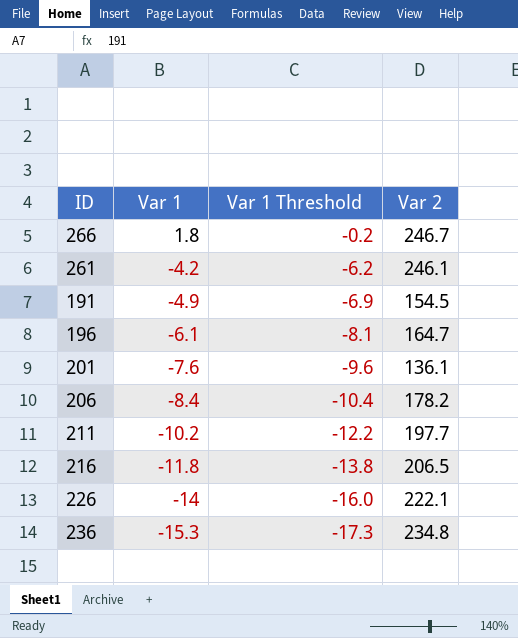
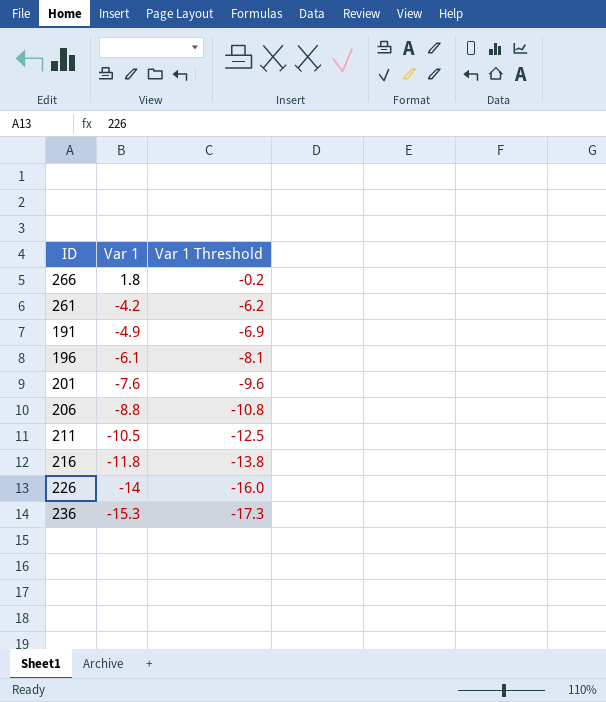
column Var 2 | position: 4 -> none
206 | Var 1: -8.4 -> -8.8
206 | Var 1 Threshold: -10.4 -> -10.8
211 | Var 1: -10.2 -> -10.5
211 | Var 1 Threshold: -12.2 -> -12.5

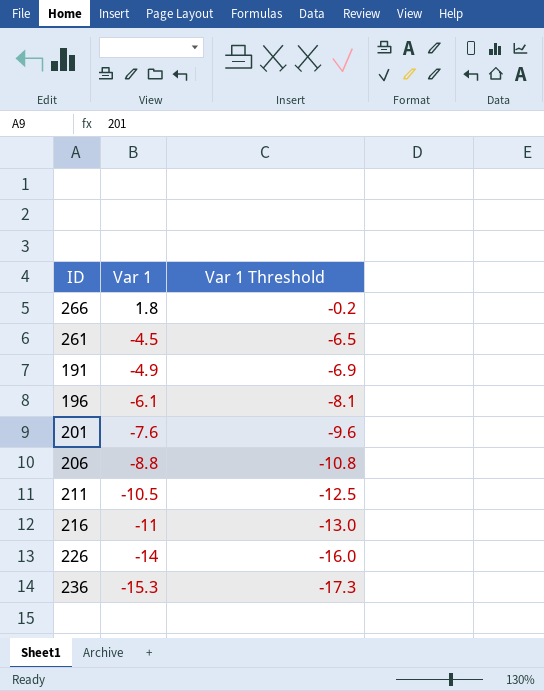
261 | Var 1: -4.2 -> -4.5
261 | Var 1 Threshold: -6.2 -> -6.5
216 | Var 1: -11.8 -> -11
216 | Var 1 Threshold: -13.8 -> -13.0

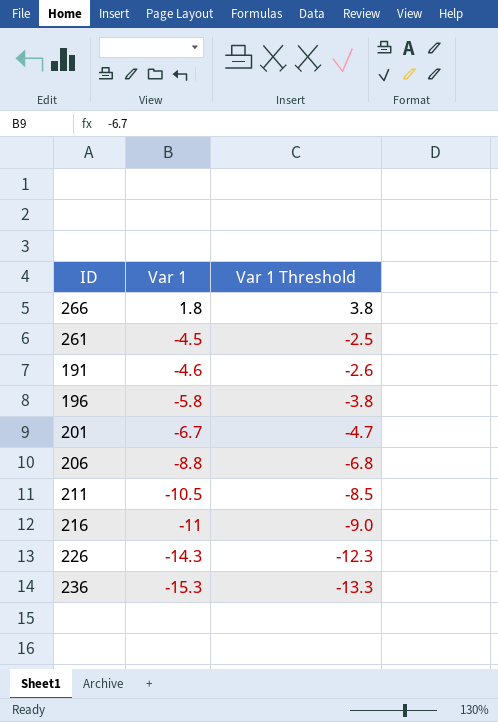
column Var 1 Threshold | formula: [Var 1] - 2 -> [Var 1] + 2
191 | Var 1: -4.9 -> -4.6
196 | Var 1: -6.1 -> -5.8
201 | Var 1: -7.6 -> -6.7
226 | Var 1: -14 -> -14.3

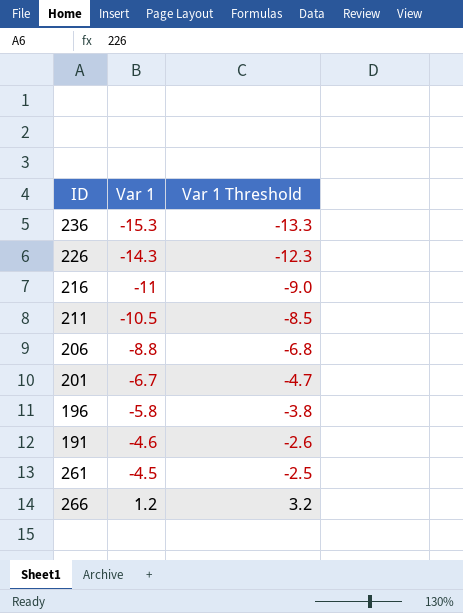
row order: Var 1 descending -> Var 1 ascending
266 | Var 1: 1.8 -> 1.2
266 | Var 1 Threshold: 3.8 -> 3.2

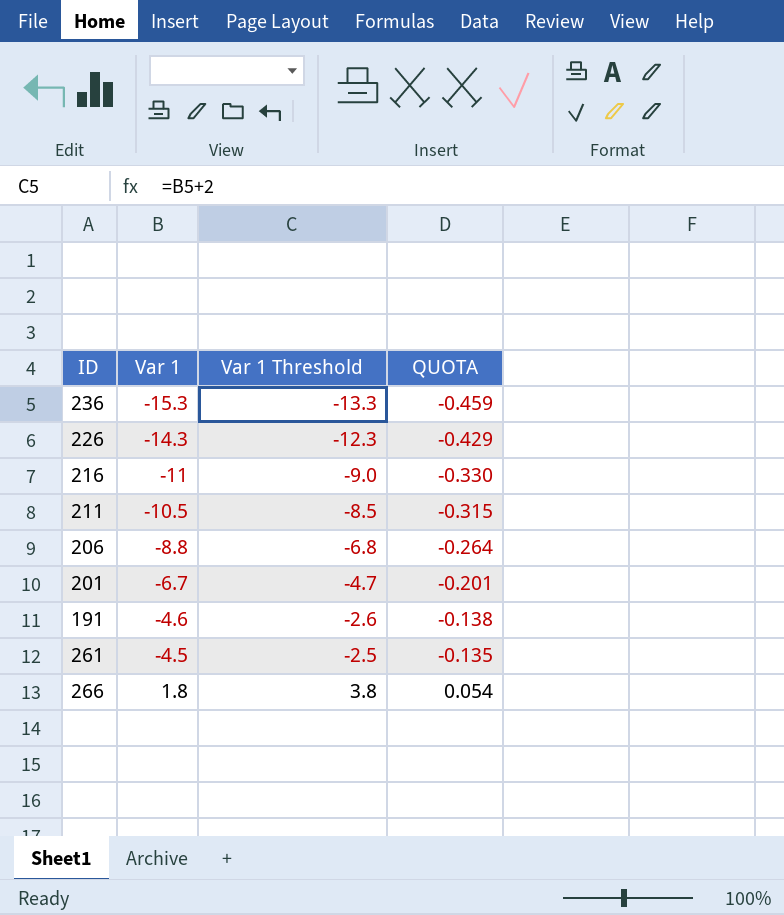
column QUOTA | formula: none -> [Var 1] * 0.03
row 196: -5.8 | -3.8 -> none
266 | Var 1: 1.2 -> 1.8
266 | Var 1 Threshold: 3.2 -> 3.8

